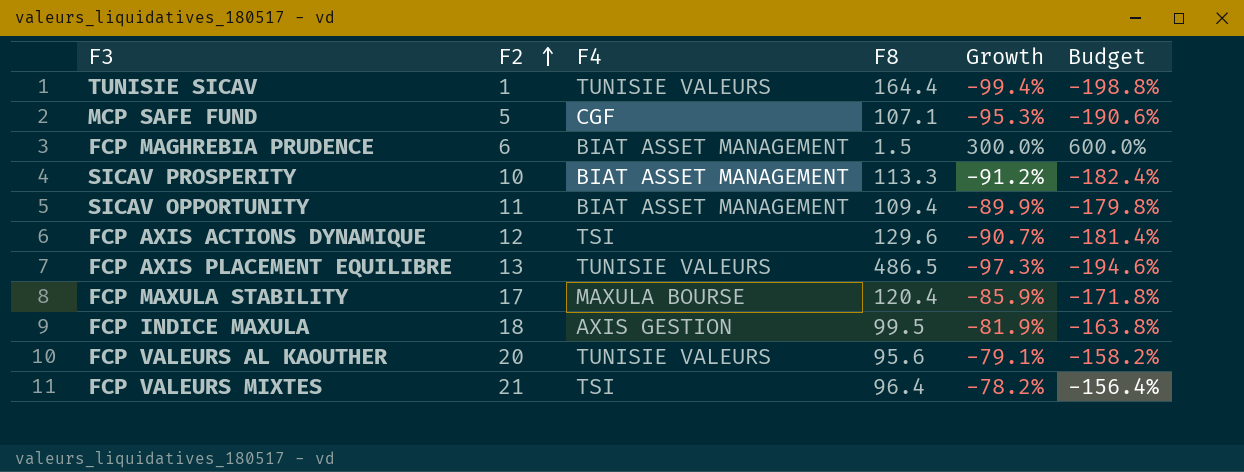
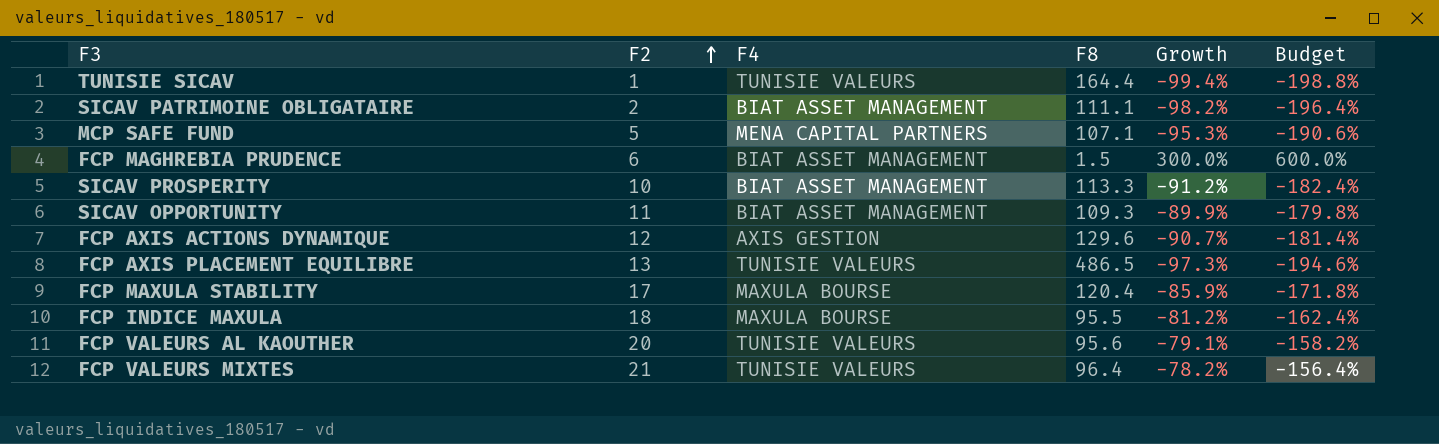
row SICAV PATRIMOINE OBLIGATAIRE: none -> 2 | BIAT ASSET MANAGEMENT | 111.1 | -98.2% | -196.4%
MCP SAFE FUND | F4: CGF -> MENA CAPITAL PARTNERS
SICAV OPPORTUNITY | F8: 109.4 -> 109.3
FCP AXIS ACTIONS DYNAMIQUE | F4: TSI -> AXIS GESTION
FCP INDICE MAXULA | F4: AXIS GESTION -> MAXULA BOURSE
FCP INDICE MAXULA | F8: 99.5 -> 95.5
FCP INDICE MAXULA | Growth: -81.9% -> -81.2%
FCP INDICE MAXULA | Budget: -163.8% -> -162.4%
FCP VALEURS MIXTES | F4: TSI -> TUNISIE VALEURS

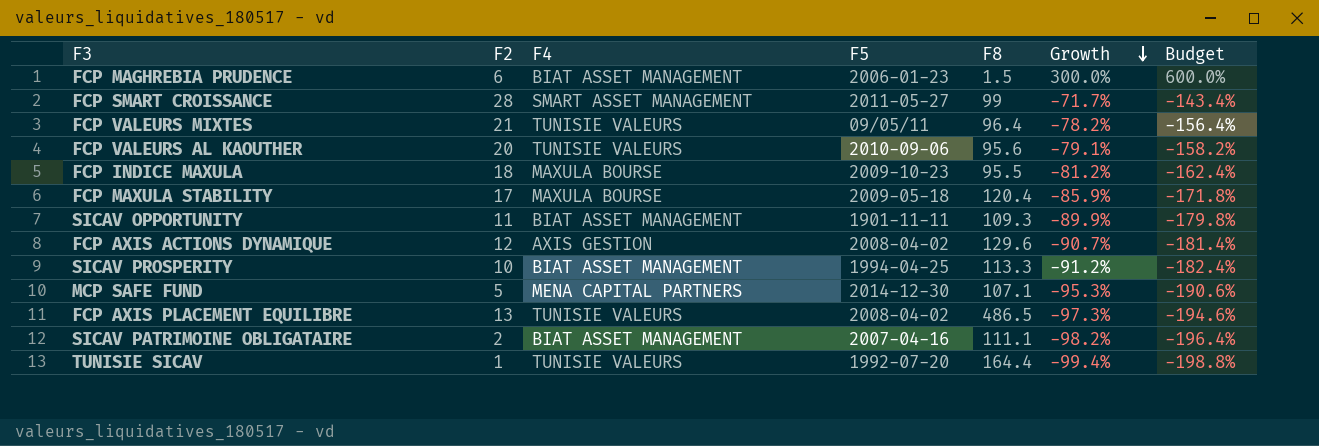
row order: F2 ascending -> Growth descending
column F5 | position: none -> 4
row FCP SMART CROISSANCE: none -> 28 | SMART ASSET MANAGEMENT | 2011-05-27 | 99 | -71.7% | -143.4%

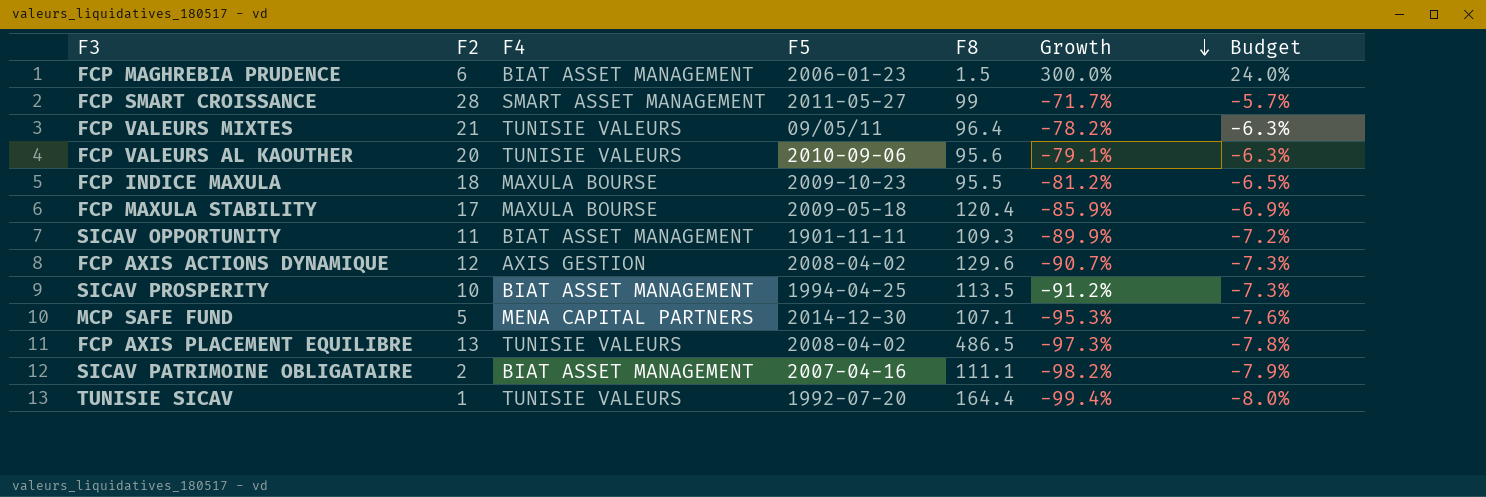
column Budget | formula: [Growth] * 2 -> [Growth] * 0.08
SICAV PROSPERITY | F8: 113.3 -> 113.5

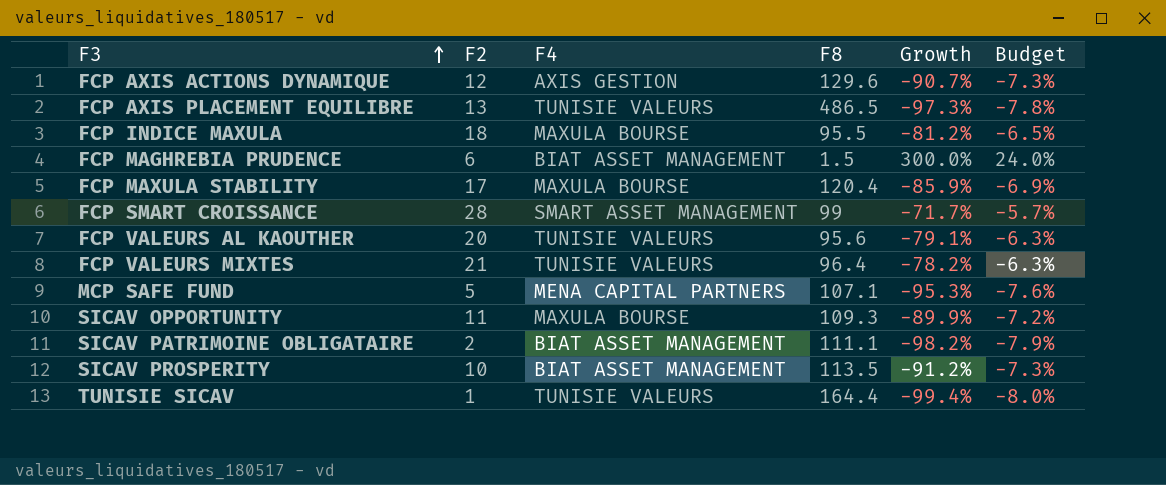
row order: Growth descending -> F3 ascending
column F5 | position: 4 -> none
SICAV OPPORTUNITY | F4: BIAT ASSET MANAGEMENT -> MAXULA BOURSE

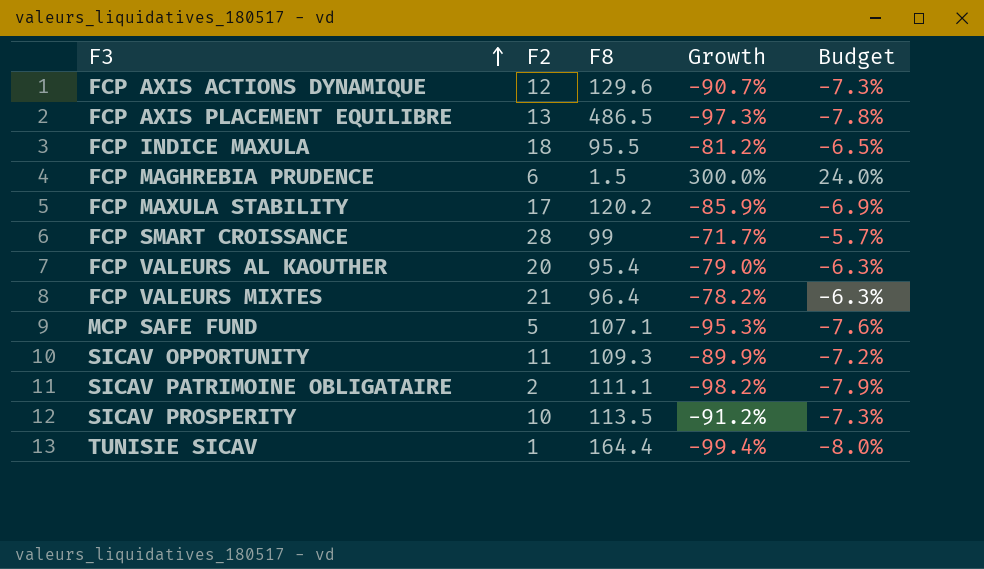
column F4 | position: 3 -> none
FCP MAXULA STABILITY | F8: 120.4 -> 120.2
FCP VALEURS AL KAOUTHER | F8: 95.6 -> 95.4
FCP VALEURS AL KAOUTHER | Growth: -79.1% -> -79.0%

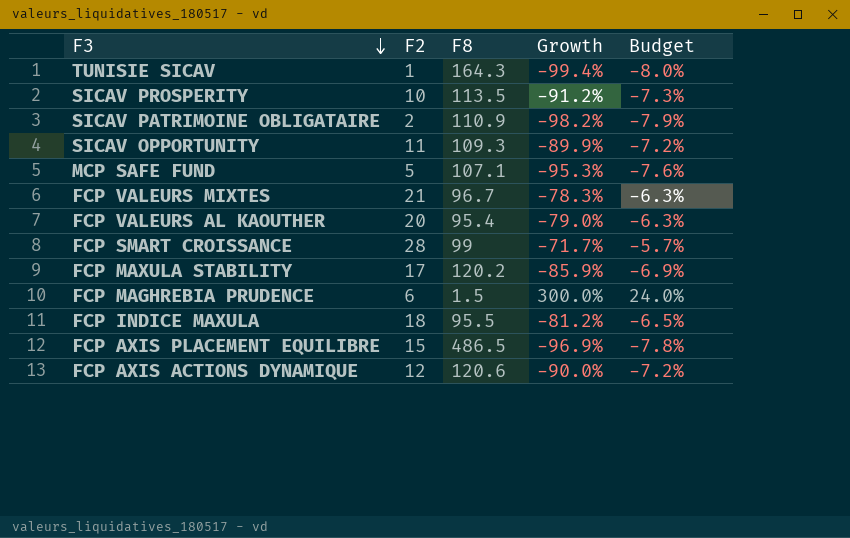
row order: F3 ascending -> F3 descending
TUNISIE SICAV | F8: 164.4 -> 164.3
SICAV PATRIMOINE OBLIGATAIRE | F8: 111.1 -> 110.9
FCP VALEURS MIXTES | F8: 96.4 -> 96.7
FCP VALEURS MIXTES | Growth: -78.2% -> -78.3%
FCP AXIS PLACEMENT EQUILIBRE | F2: 13 -> 15
FCP AXIS PLACEMENT EQUILIBRE | Growth: -97.3% -> -96.9%
FCP AXIS ACTIONS DYNAMIQUE | F8: 129.6 -> 120.6
FCP AXIS ACTIONS DYNAMIQUE | Growth: -90.7% -> -90.0%
FCP AXIS ACTIONS DYNAMIQUE | Budget: -7.3% -> -7.2%

